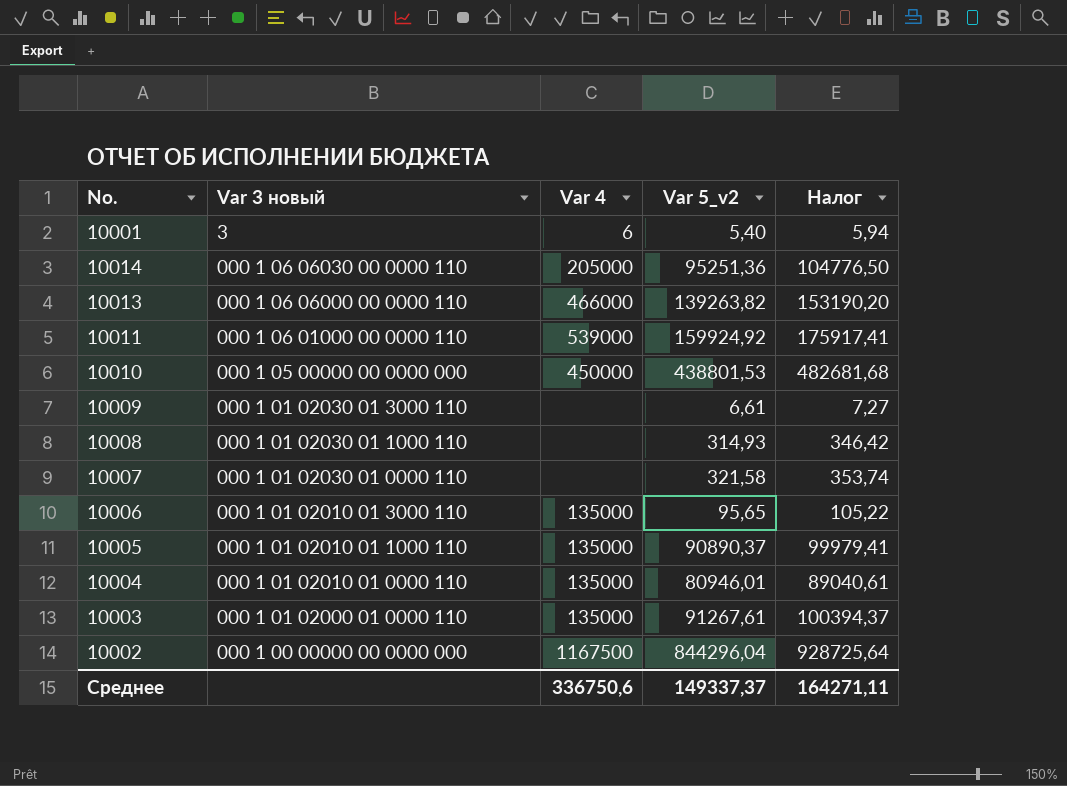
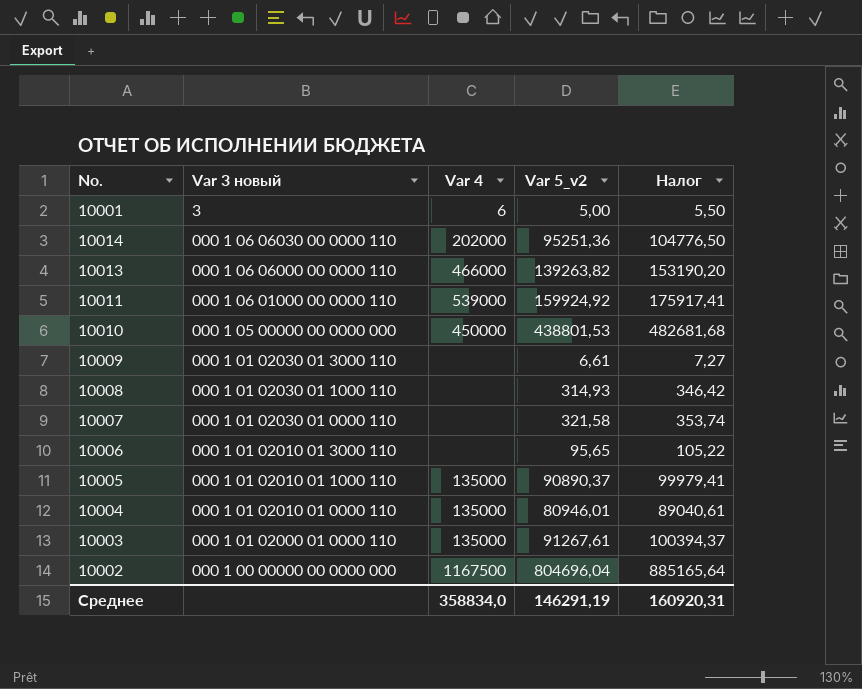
10001 | Var 5_v2: 5,40 -> 5,00
10001 | Налог: 5,94 -> 5,50
10014 | Var 4: 205000 -> 202000
10006 | Var 4: 135000 -> none
10002 | Var 5_v2: 844296,04 -> 804696,04
10002 | Налог: 928725,64 -> 885165,64
Среднее | Var 4: 336750,6 -> 358834,0
Среднее | Var 5_v2: 149337,37 -> 146291,19
Среднее | Налог: 164271,11 -> 160920,31

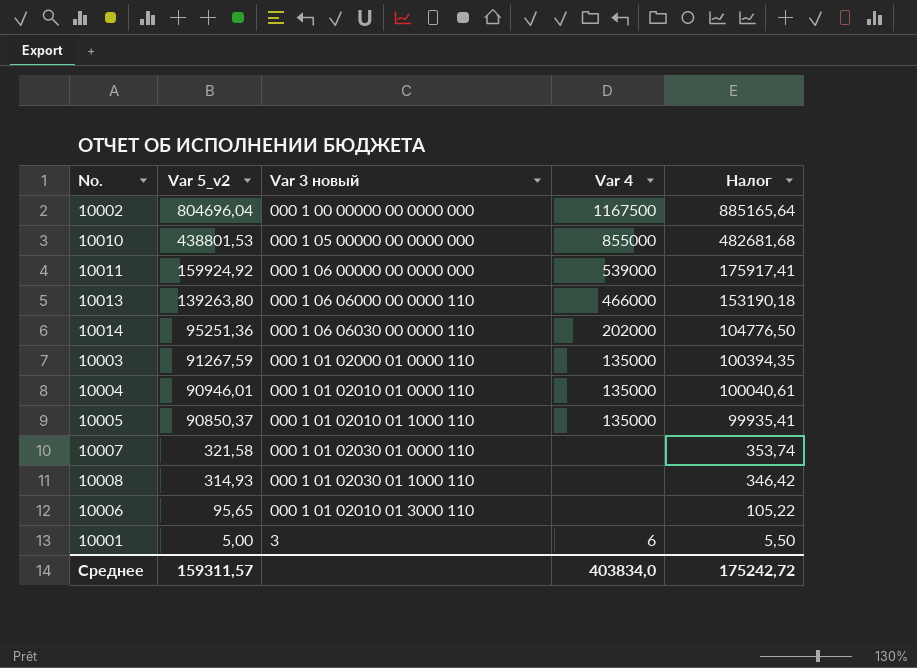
row order: Var 3 новый descending -> Var 5_v2 descending
column Var 5_v2 | position: 4 -> 2
row 10009: 000 1 01 02030 01 3000 110 | none | 6,61 | 7,27 -> none
10010 | Var 4: 450000 -> 855000
10011 | Var 3 новый: 000 1 06 01000 00 0000 110 -> 000 1 06 00000 00 0000 000
10013 | Var 5_v2: 139263,82 -> 139263,80
10013 | Налог: 153190,20 -> 153190,18
10003 | Var 5_v2: 91267,61 -> 91267,59
10003 | Налог: 100394,37 -> 100394,35
10004 | Var 5_v2: 80946,01 -> 90946,01
10004 | Налог: 89040,61 -> 100040,61
10005 | Var 5_v2: 90890,37 -> 90850,37
10005 | Налог: 99979,41 -> 99935,41
Среднее | Var 5_v2: 146291,19 -> 159311,57
Среднее | Var 4: 358834,0 -> 403834,0
Среднее | Налог: 160920,31 -> 175242,72

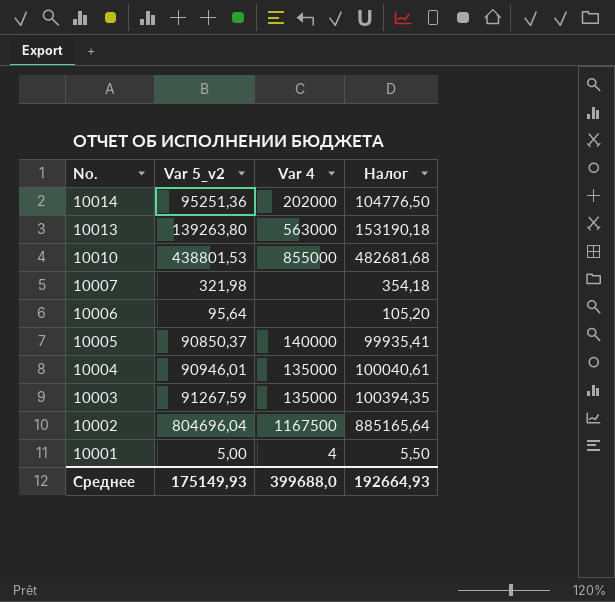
row order: Var 5_v2 descending -> No. descending
column Var 3 новый | position: 3 -> none
row 10011: 159924,92 | 000 1 06 00000 00 0000 000 | 539000 | 175917,41 -> none
row 10008: 314,93 | 000 1 01 02030 01 1000 110 | none | 346,42 -> none
10013 | Var 4: 466000 -> 563000
10007 | Var 5_v2: 321,58 -> 321,98
10007 | Налог: 353,74 -> 354,18
10006 | Var 5_v2: 95,65 -> 95,64
10006 | Налог: 105,22 -> 105,20
10005 | Var 4: 135000 -> 140000
10001 | Var 4: 6 -> 4
Среднее | Var 5_v2: 159311,57 -> 175149,93
Среднее | Var 4: 403834,0 -> 399688,0
Среднее | Налог: 175242,72 -> 192664,93

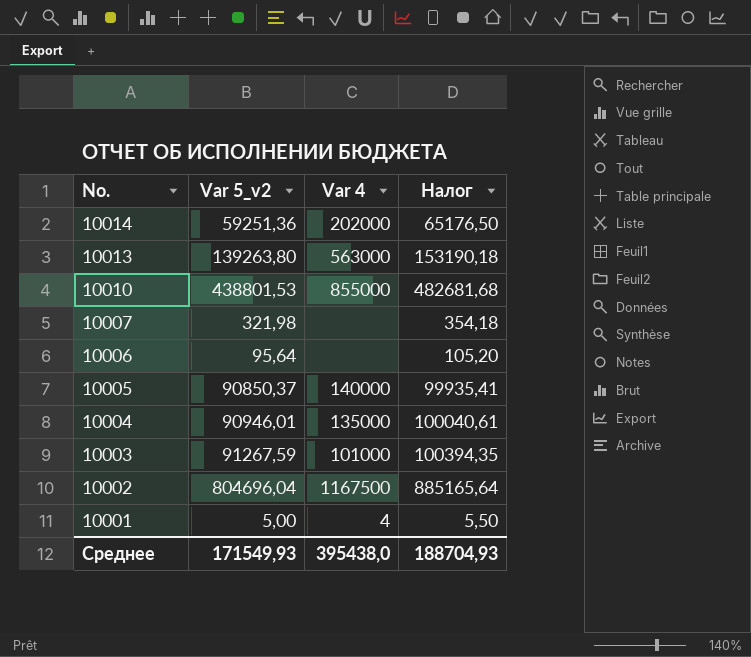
10014 | Var 5_v2: 95251,36 -> 59251,36
10014 | Налог: 104776,50 -> 65176,50
10003 | Var 4: 135000 -> 101000
Среднее | Var 5_v2: 175149,93 -> 171549,93
Среднее | Var 4: 399688,0 -> 395438,0
Среднее | Налог: 192664,93 -> 188704,93

